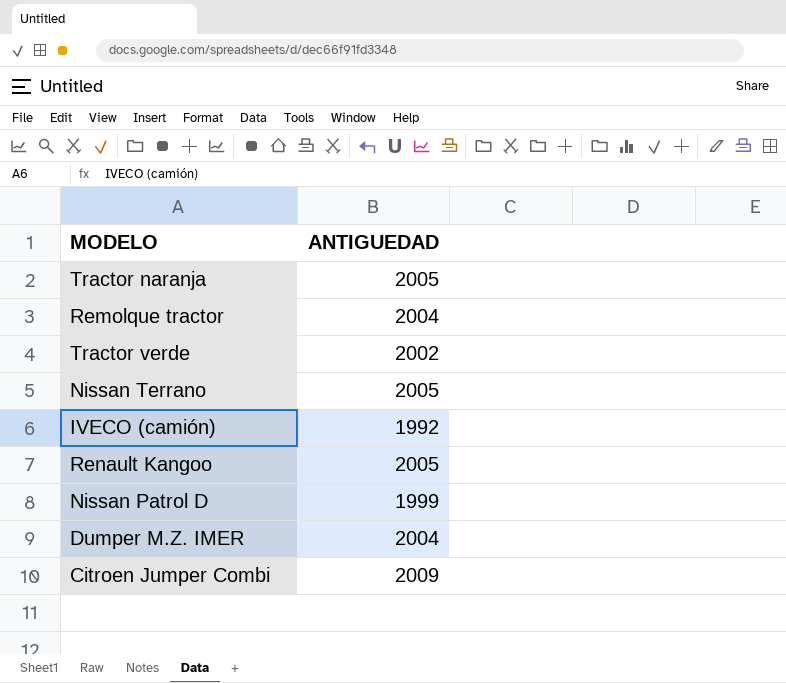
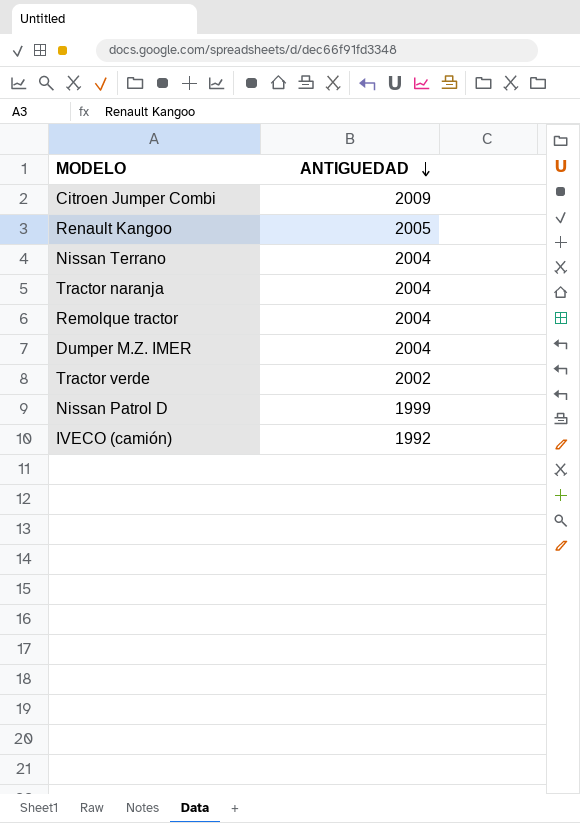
row order: none -> ANTIGUEDAD descending
Nissan Terrano | ANTIGUEDAD: 2005 -> 2004
Tractor naranja | ANTIGUEDAD: 2005 -> 2004

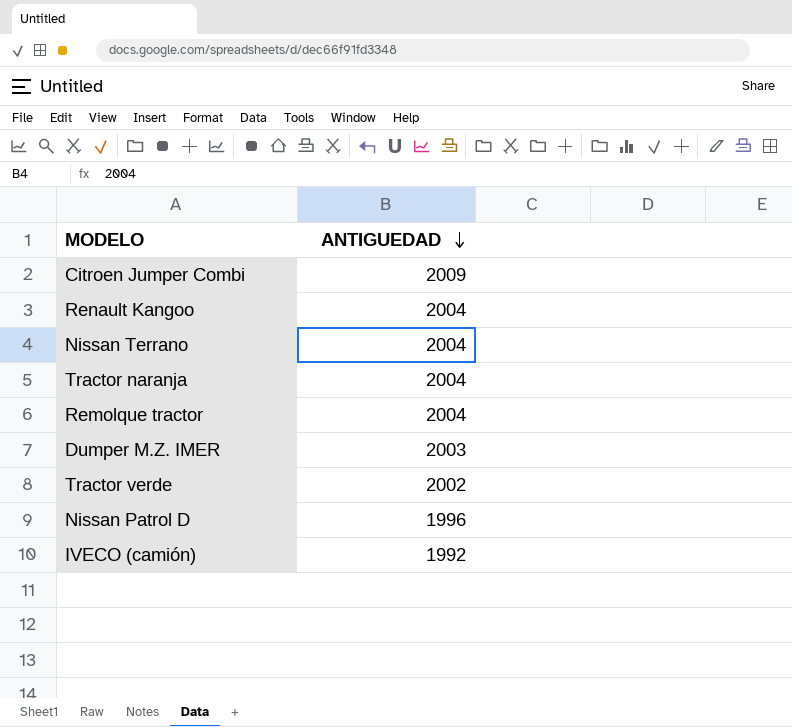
Renault Kangoo | ANTIGUEDAD: 2005 -> 2004
Dumper M.Z. IMER | ANTIGUEDAD: 2004 -> 2003
Nissan Patrol D | ANTIGUEDAD: 1999 -> 1996

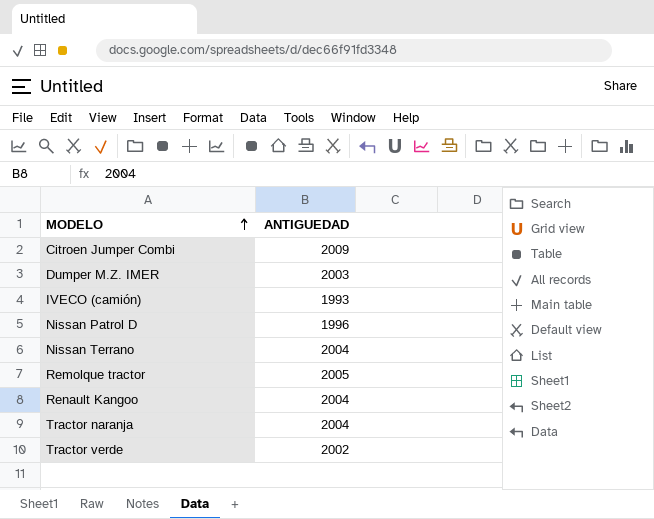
row order: ANTIGUEDAD descending -> MODELO ascending
IVECO (camión) | ANTIGUEDAD: 1992 -> 1993
Remolque tractor | ANTIGUEDAD: 2004 -> 2005

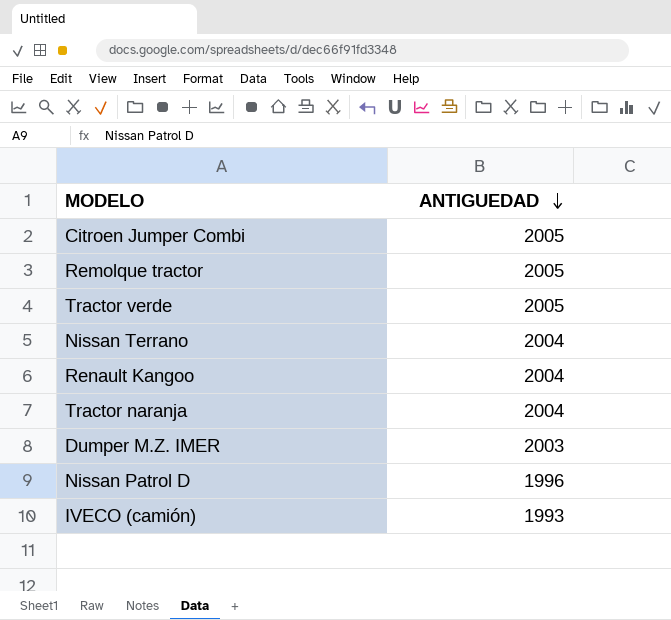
row order: MODELO ascending -> ANTIGUEDAD descending
Citroen Jumper Combi | ANTIGUEDAD: 2009 -> 2005
Tractor verde | ANTIGUEDAD: 2002 -> 2005

